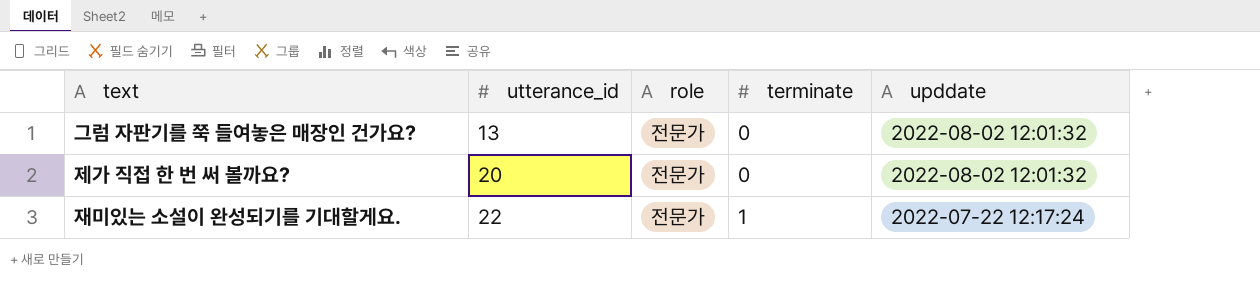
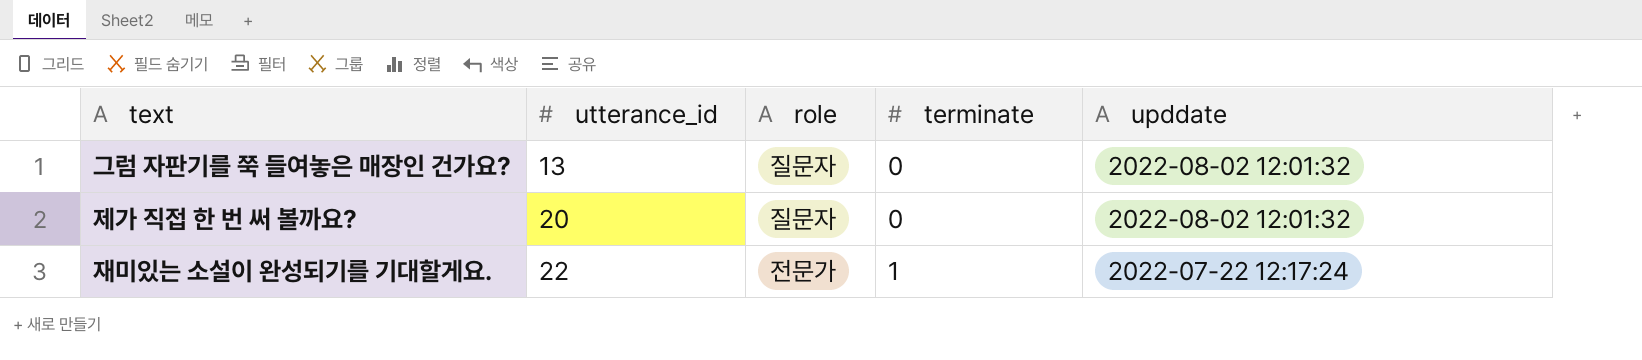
그럼 자판기를 쭉 들여놓은 매장인 건가요? | role: 전문가 -> 질문자
제가 직접 한 번 써 볼까요? | role: 전문가 -> 질문자

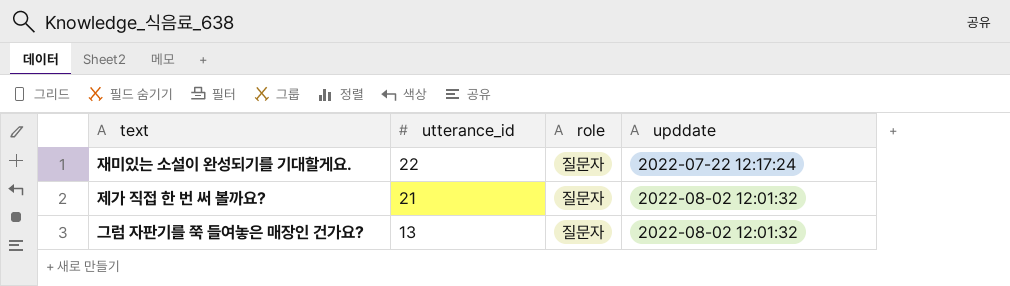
row order: utterance_id ascending -> utterance_id descending
column terminate | position: 4 -> none
재미있는 소설이 완성되기를 기대할게요. | role: 전문가 -> 질문자
제가 직접 한 번 써 볼까요? | utterance_id: 20 -> 21

